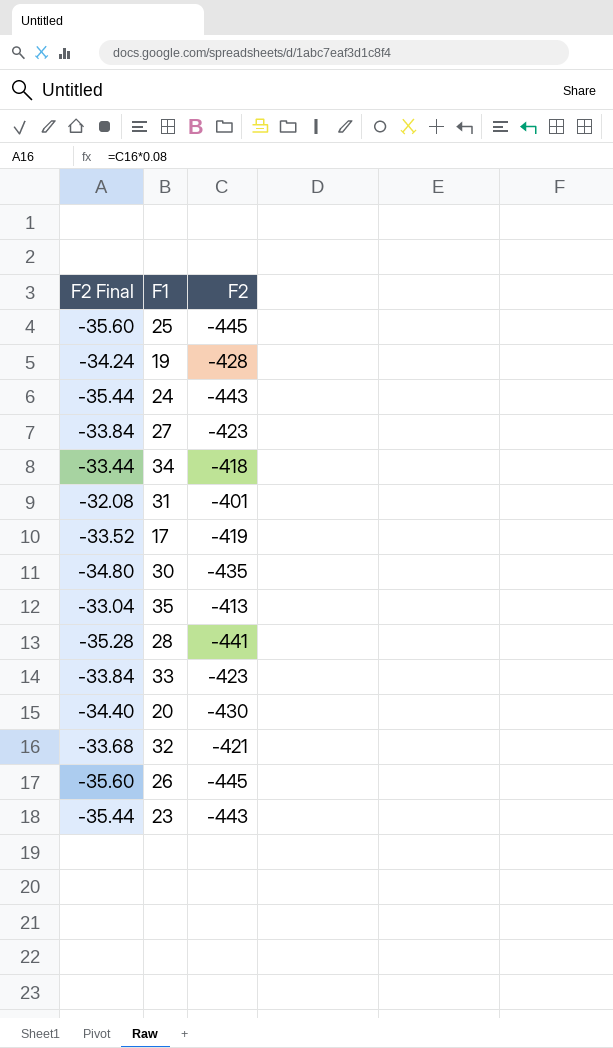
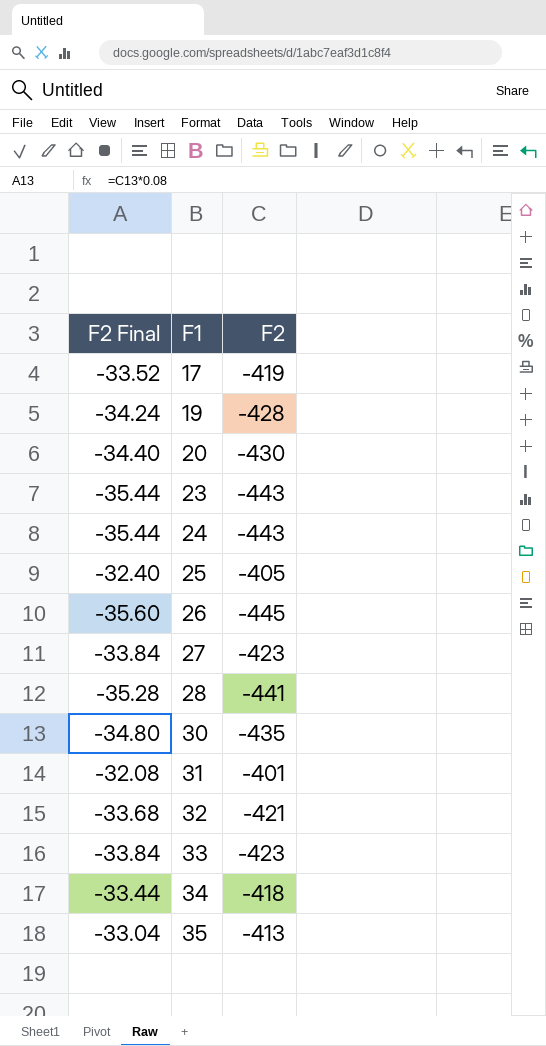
row order: none -> F1 ascending
25 | F2 Final: -35.60 -> -32.40
25 | F2: -445 -> -405

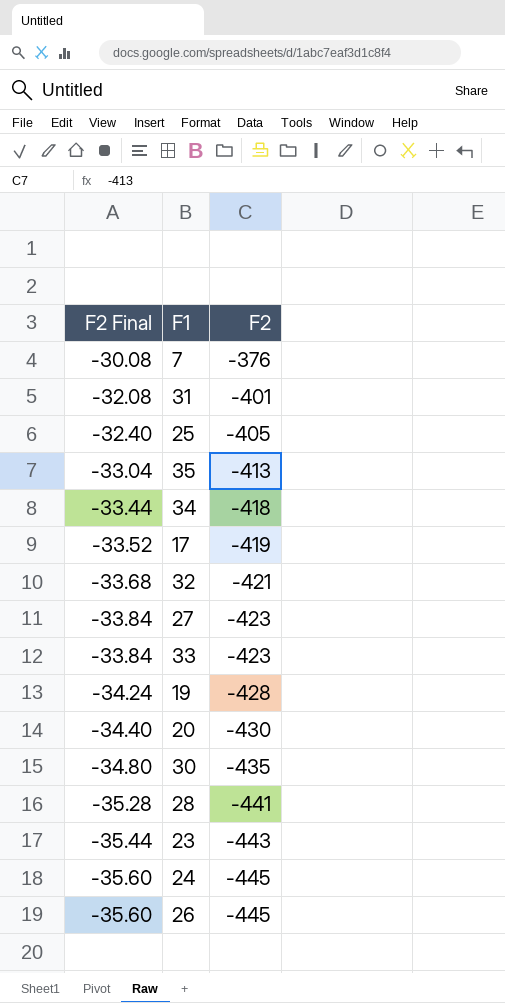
row order: F1 ascending -> F2 Final descending
row 7: none -> -30.08 | -376
24 | F2 Final: -35.44 -> -35.60
24 | F2: -443 -> -445

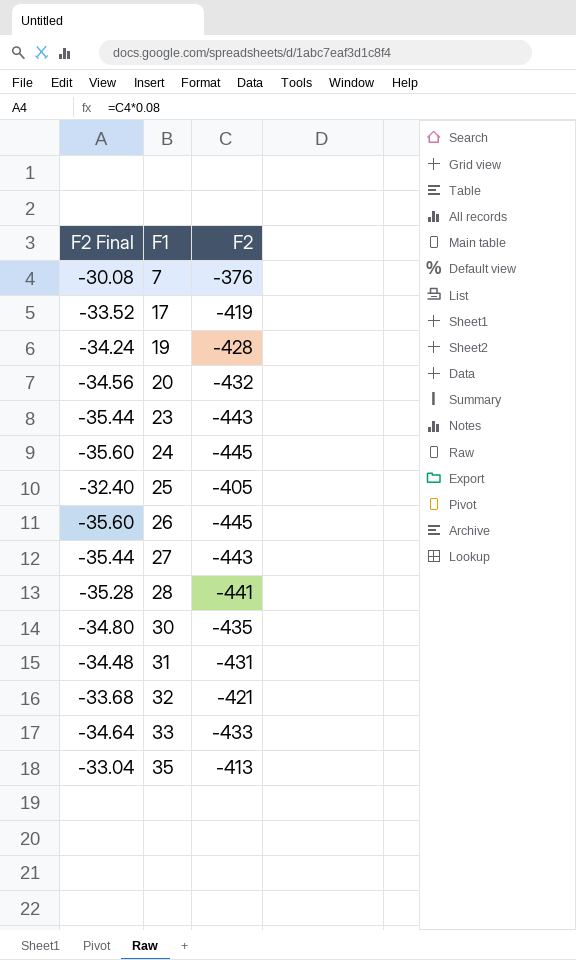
row order: F2 Final descending -> F1 ascending
row 34: -33.44 | -418 -> none
20 | F2 Final: -34.40 -> -34.56
20 | F2: -430 -> -432
27 | F2 Final: -33.84 -> -35.44
27 | F2: -423 -> -443
31 | F2 Final: -32.08 -> -34.48
31 | F2: -401 -> -431
33 | F2 Final: -33.84 -> -34.64
33 | F2: -423 -> -433

